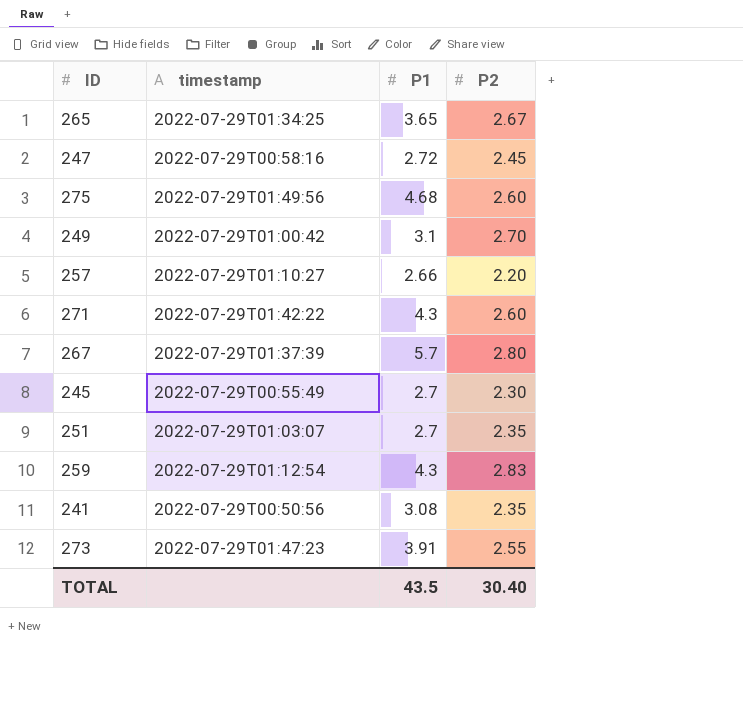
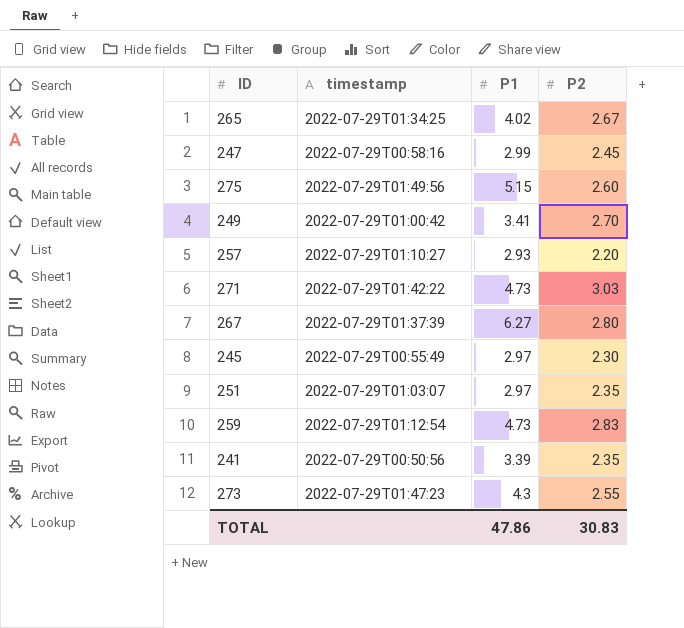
265 | P1: 3.65 -> 4.02
247 | P1: 2.72 -> 2.99
275 | P1: 4.68 -> 5.15
249 | P1: 3.1 -> 3.41
257 | P1: 2.66 -> 2.93
271 | P1: 4.3 -> 4.73
271 | P2: 2.60 -> 3.03
267 | P1: 5.7 -> 6.27
245 | P1: 2.7 -> 2.97
251 | P1: 2.7 -> 2.97
259 | P1: 4.3 -> 4.73
241 | P1: 3.08 -> 3.39
273 | P1: 3.91 -> 4.3
TOTAL | P1: 43.5 -> 47.86
TOTAL | P2: 30.40 -> 30.83

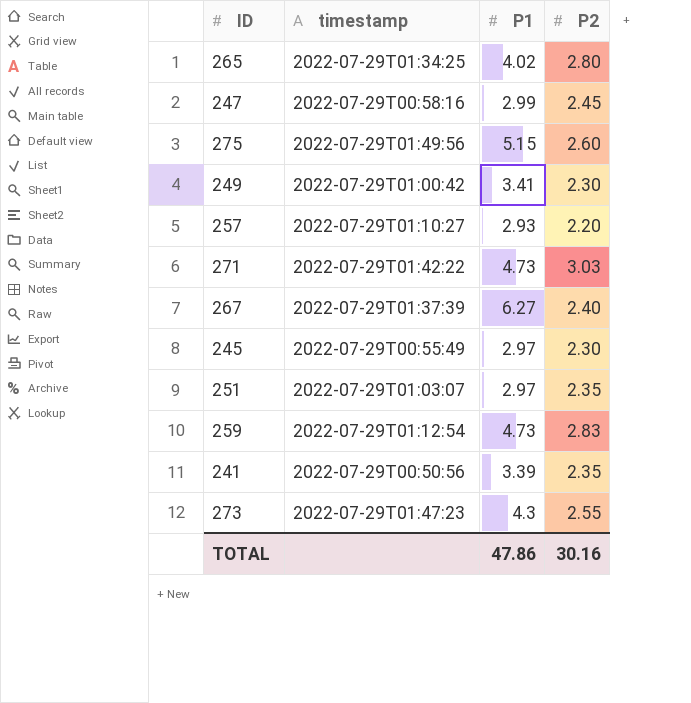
265 | P2: 2.67 -> 2.80
249 | P2: 2.70 -> 2.30
267 | P2: 2.80 -> 2.40
TOTAL | P2: 30.83 -> 30.16

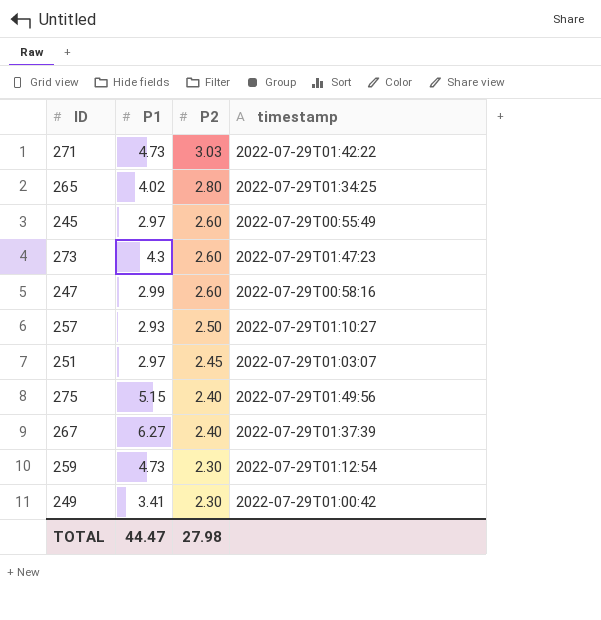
row order: none -> P2 descending
column timestamp | position: 2 -> 4
row 241: 2022-07-29T00:50:56 | 3.39 | 2.35 -> none
245 | P2: 2.30 -> 2.60
273 | P2: 2.55 -> 2.60
247 | P2: 2.45 -> 2.60
257 | P2: 2.20 -> 2.50
251 | P2: 2.35 -> 2.45
275 | P2: 2.60 -> 2.40
259 | P2: 2.83 -> 2.30
TOTAL | P1: 47.86 -> 44.47
TOTAL | P2: 30.16 -> 27.98

